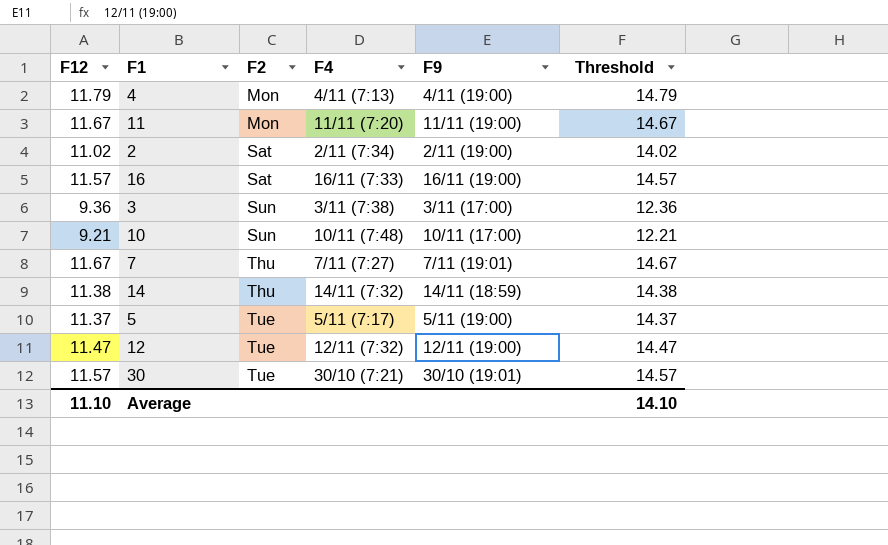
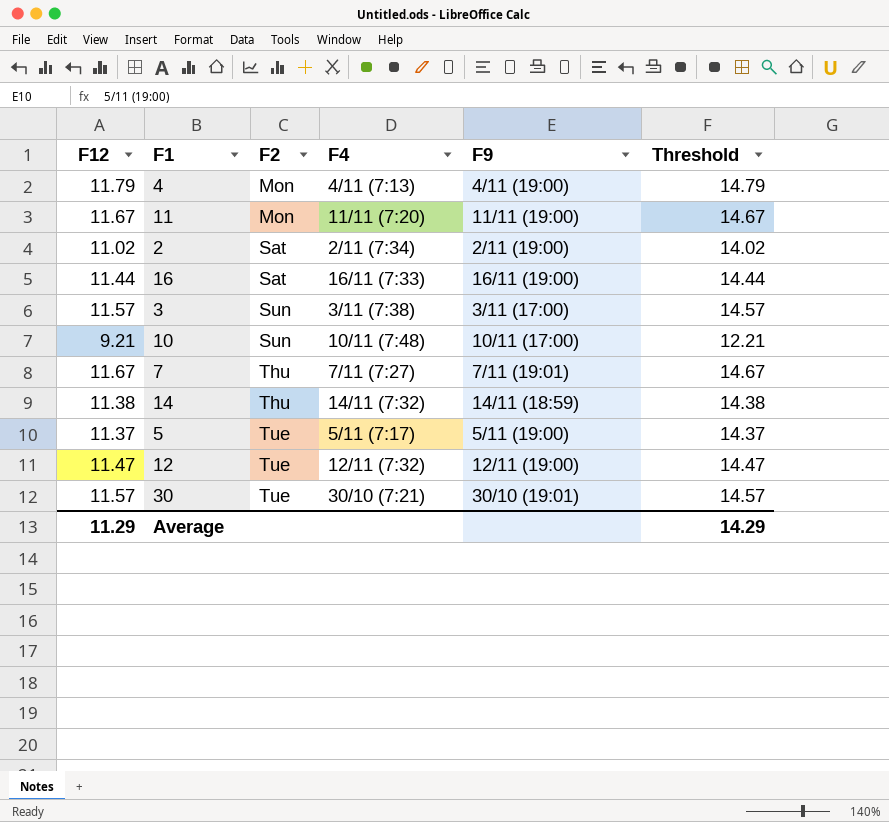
16 | F12: 11.57 -> 11.44
16 | Threshold: 14.57 -> 14.44
3 | F12: 9.36 -> 11.57
3 | Threshold: 12.36 -> 14.57
Average | F12: 11.10 -> 11.29
Average | Threshold: 14.10 -> 14.29

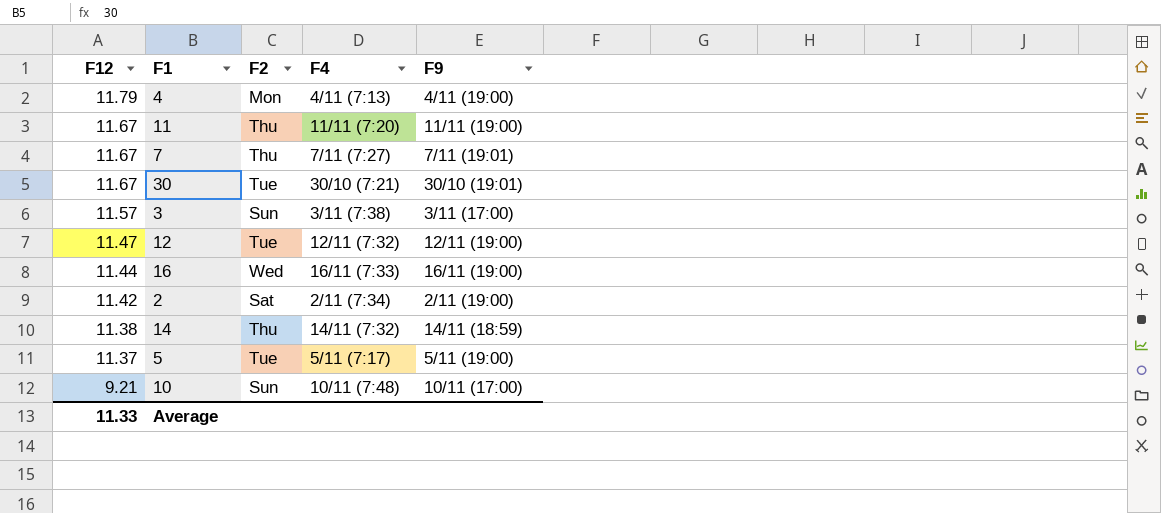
row order: F2 ascending -> F12 descending
column Threshold | formula: [F12] + 3 -> none
11 | F2: Mon -> Thu
30 | F12: 11.57 -> 11.67
16 | F2: Sat -> Wed
2 | F12: 11.02 -> 11.42
Average | F12: 11.29 -> 11.33

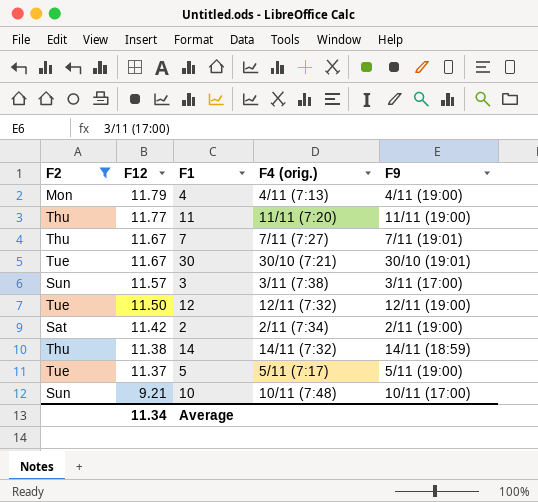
filter: none -> F2 != Wed
column F2 | position: 3 -> 1
column name: F4 -> F4 (orig.)
11 | F12: 11.67 -> 11.77
12 | F12: 11.47 -> 11.50
Average | F12: 11.33 -> 11.34

